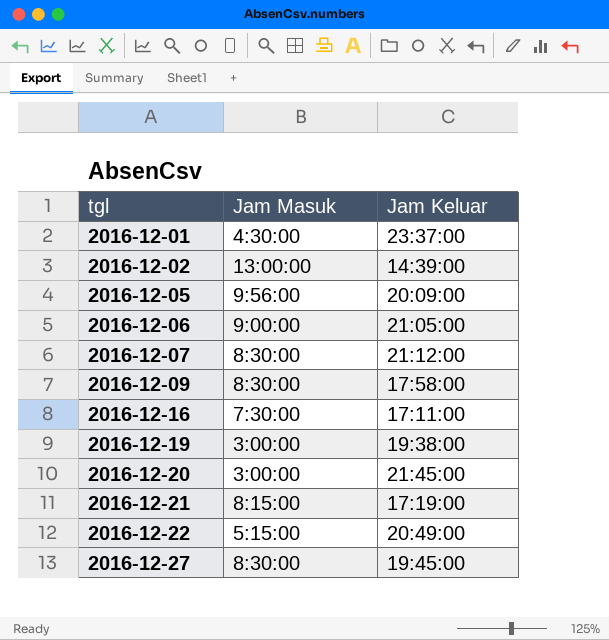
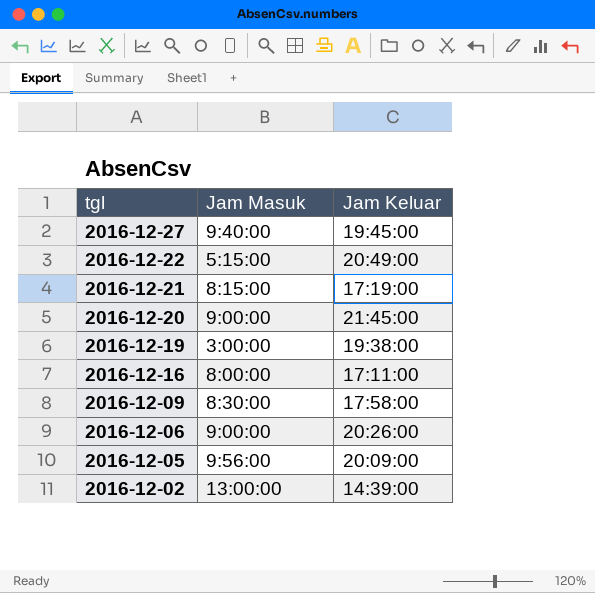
row order: tgl ascending -> tgl descending
row 2016-12-01: 4:30:00 | 23:37:00 -> none
row 2016-12-07: 8:30:00 | 21:12:00 -> none
2016-12-27 | Jam Masuk: 8:30:00 -> 9:40:00
2016-12-20 | Jam Masuk: 3:00:00 -> 9:00:00
2016-12-16 | Jam Masuk: 7:30:00 -> 8:00:00
2016-12-06 | Jam Keluar: 21:05:00 -> 20:26:00

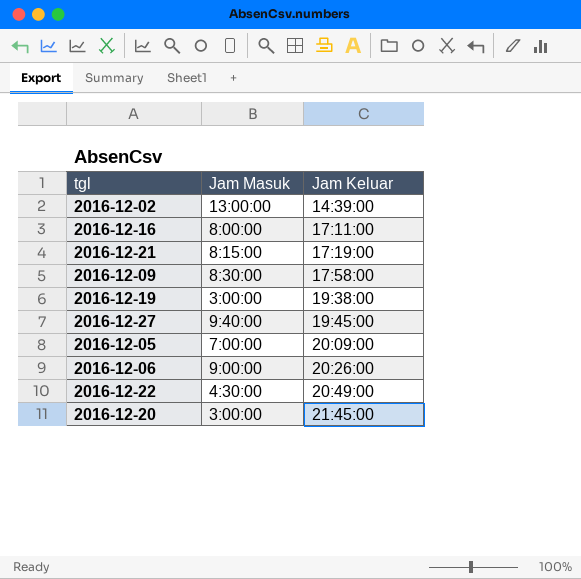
row order: tgl descending -> Jam Keluar ascending
2016-12-05 | Jam Masuk: 9:56:00 -> 7:00:00
2016-12-22 | Jam Masuk: 5:15:00 -> 4:30:00
2016-12-20 | Jam Masuk: 9:00:00 -> 3:00:00

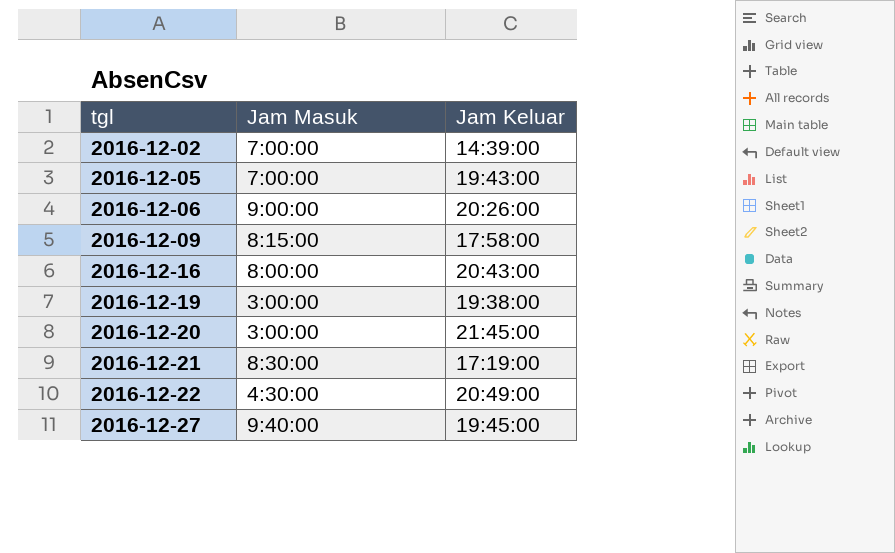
row order: Jam Keluar ascending -> tgl ascending
2016-12-02 | Jam Masuk: 13:00:00 -> 7:00:00
2016-12-05 | Jam Keluar: 20:09:00 -> 19:43:00
2016-12-09 | Jam Masuk: 8:30:00 -> 8:15:00
2016-12-16 | Jam Keluar: 17:11:00 -> 20:43:00
2016-12-21 | Jam Masuk: 8:15:00 -> 8:30:00

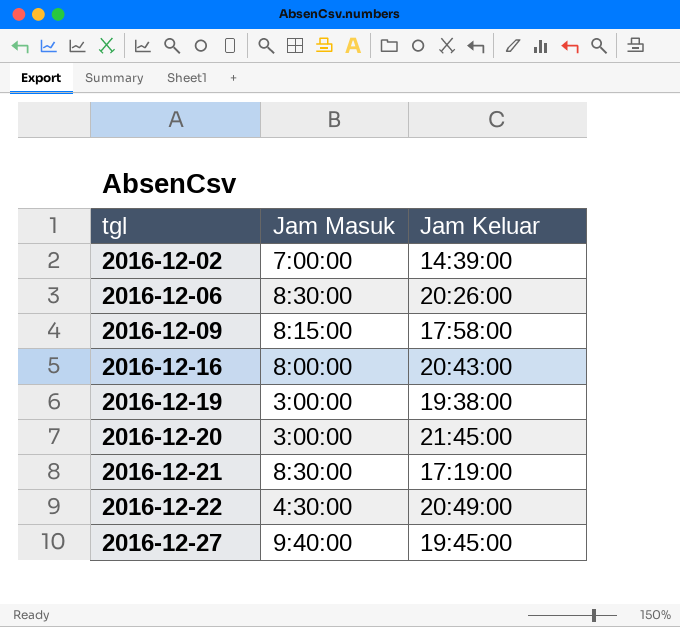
row 2016-12-05: 7:00:00 | 19:43:00 -> none
2016-12-06 | Jam Masuk: 9:00:00 -> 8:30:00

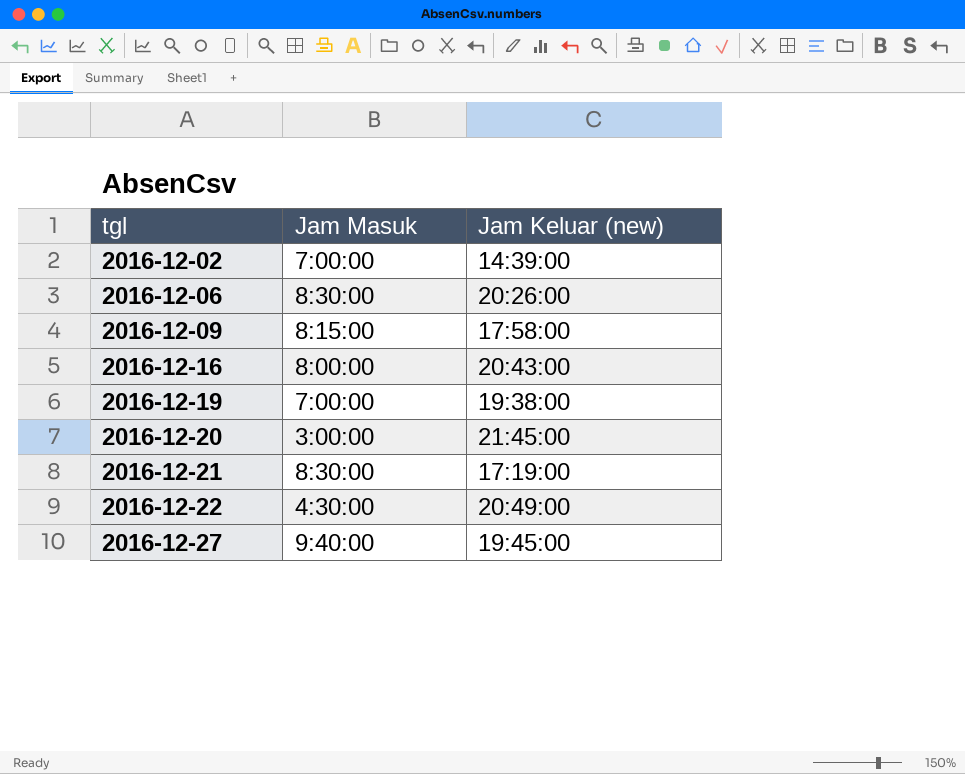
column name: Jam Keluar -> Jam Keluar (new)
2016-12-19 | Jam Masuk: 3:00:00 -> 7:00:00

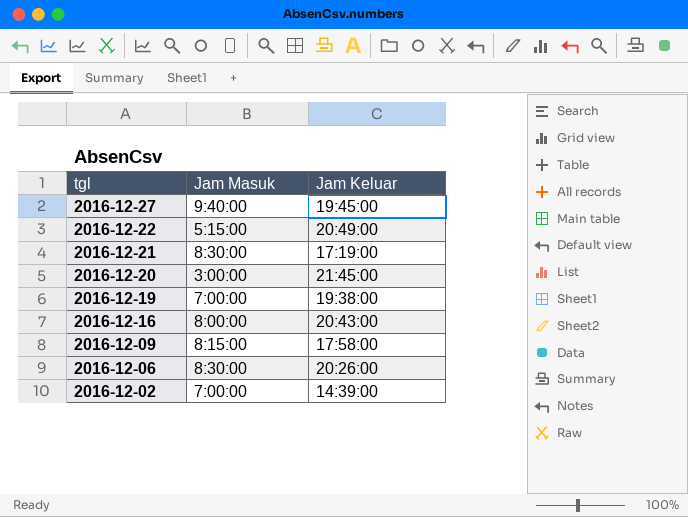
row order: tgl ascending -> tgl descending
column name: Jam Keluar (new) -> Jam Keluar
2016-12-22 | Jam Masuk: 4:30:00 -> 5:15:00

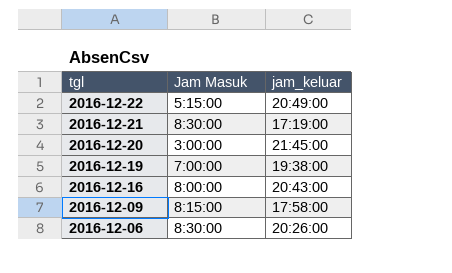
column name: Jam Keluar -> jam_keluar
row 2016-12-27: 9:40:00 | 19:45:00 -> none
row 2016-12-02: 7:00:00 | 14:39:00 -> none

